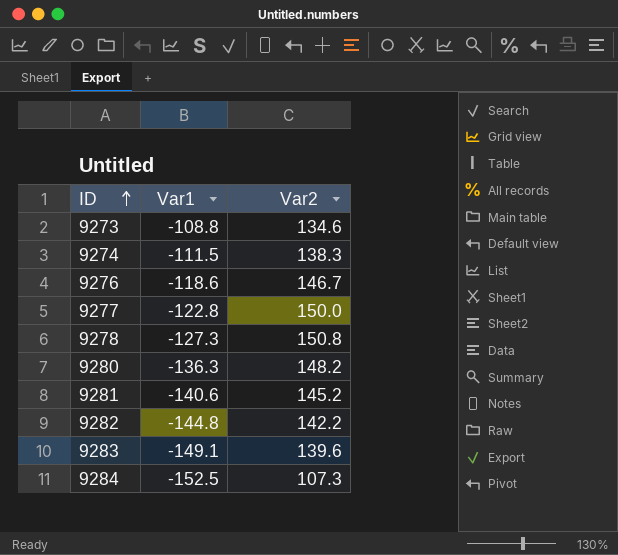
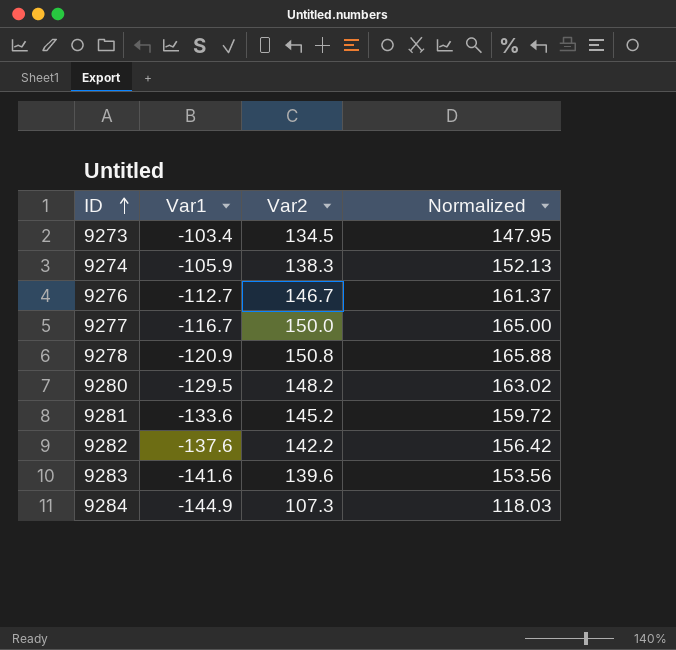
column Normalized | formula: none -> [Var2] * 1.1
9273 | Var1: -108.8 -> -103.4
9273 | Var2: 134.6 -> 134.5
9274 | Var1: -111.5 -> -105.9
9276 | Var1: -118.6 -> -112.7
9277 | Var1: -122.8 -> -116.7
9278 | Var1: -127.3 -> -120.9
9280 | Var1: -136.3 -> -129.5
9281 | Var1: -140.6 -> -133.6
9282 | Var1: -144.8 -> -137.6
9283 | Var1: -149.1 -> -141.6
9284 | Var1: -152.5 -> -144.9

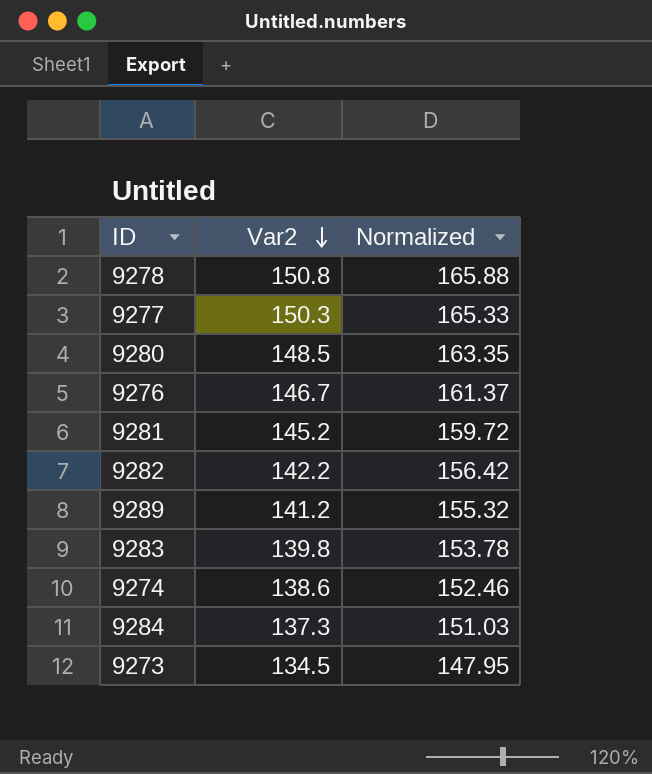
row order: ID ascending -> Var2 descending
column Var1 | position: 2 -> none
9277 | Var2: 150.0 -> 150.3
9277 | Normalized: 165.00 -> 165.33
9280 | Var2: 148.2 -> 148.5
9280 | Normalized: 163.02 -> 163.35
row 9289: none -> 141.2 | 155.32
9283 | Var2: 139.6 -> 139.8
9283 | Normalized: 153.56 -> 153.78
9274 | Var2: 138.3 -> 138.6
9274 | Normalized: 152.13 -> 152.46
9284 | Var2: 107.3 -> 137.3
9284 | Normalized: 118.03 -> 151.03

